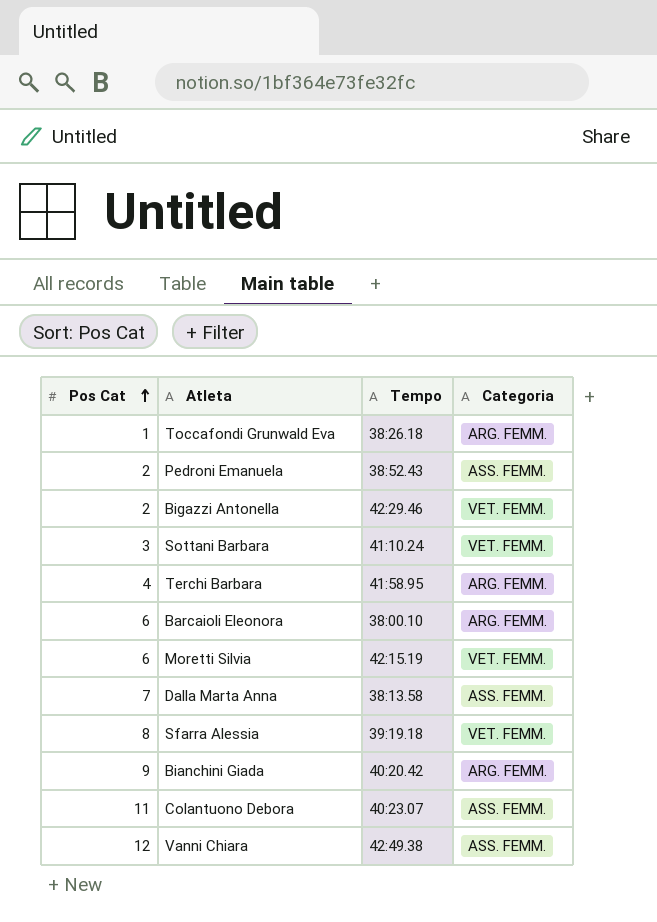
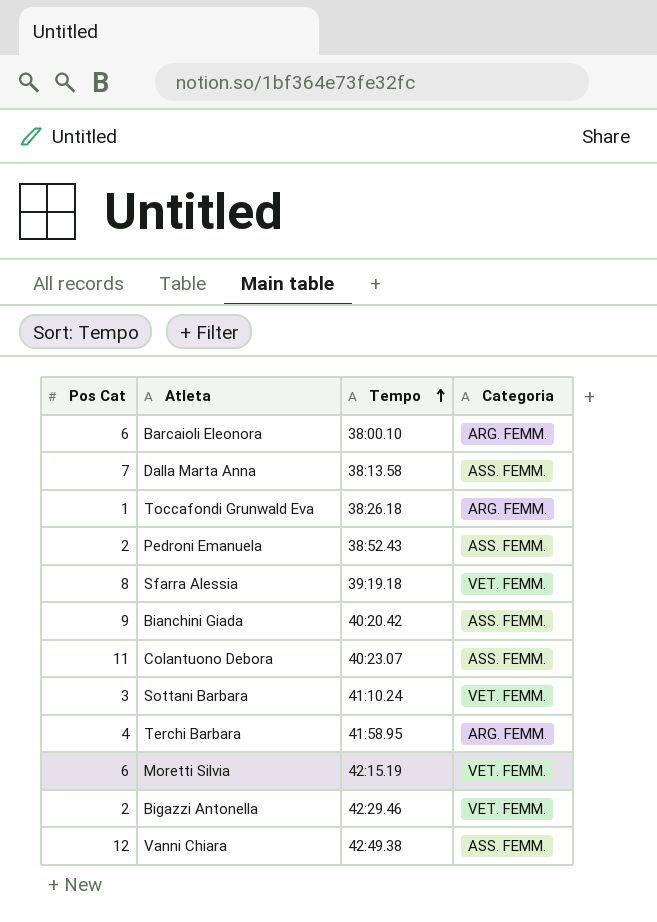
row order: Pos Cat ascending -> Tempo ascending
Bianchini Giada | Categoria: ARG. FEMM. -> ASS. FEMM.

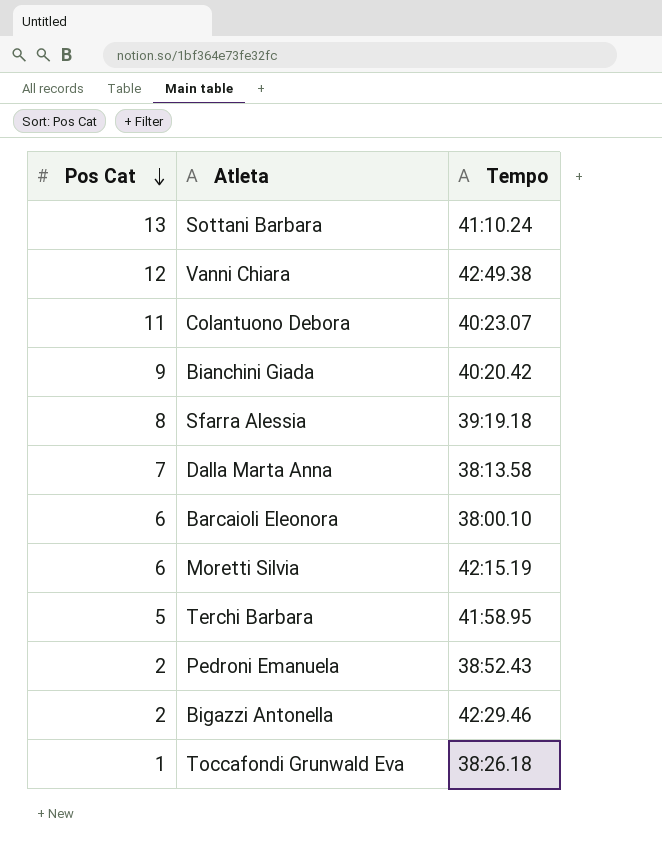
row order: Tempo ascending -> Pos Cat descending
column Categoria | position: 4 -> none
Sottani Barbara | Pos Cat: 3 -> 13
Terchi Barbara | Pos Cat: 4 -> 5

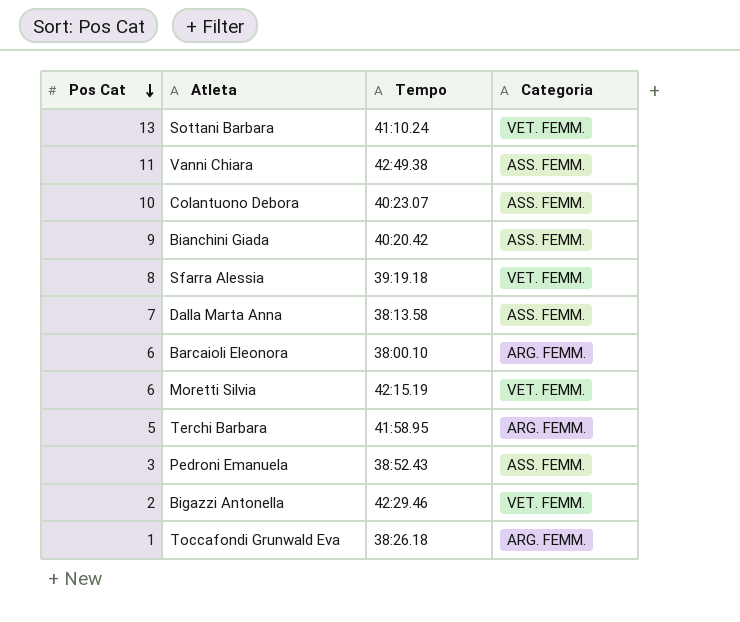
column Categoria | position: none -> 4
Vanni Chiara | Pos Cat: 12 -> 11
Colantuono Debora | Pos Cat: 11 -> 10
Pedroni Emanuela | Pos Cat: 2 -> 3

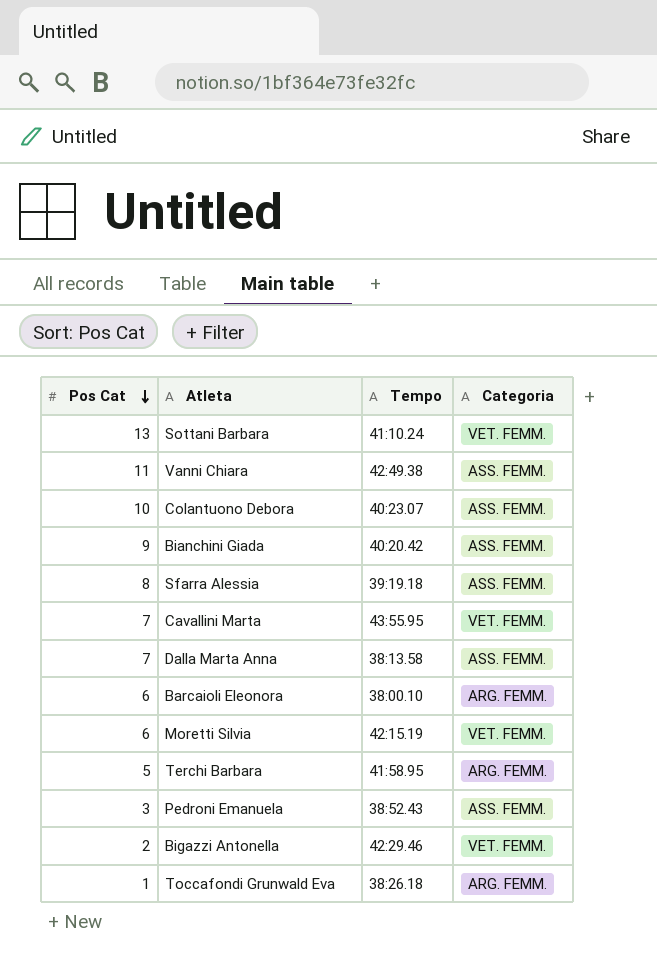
Sfarra Alessia | Categoria: VET. FEMM. -> ASS. FEMM.
row Cavallini Marta: none -> 7 | 43:55.95 | VET. FEMM.

